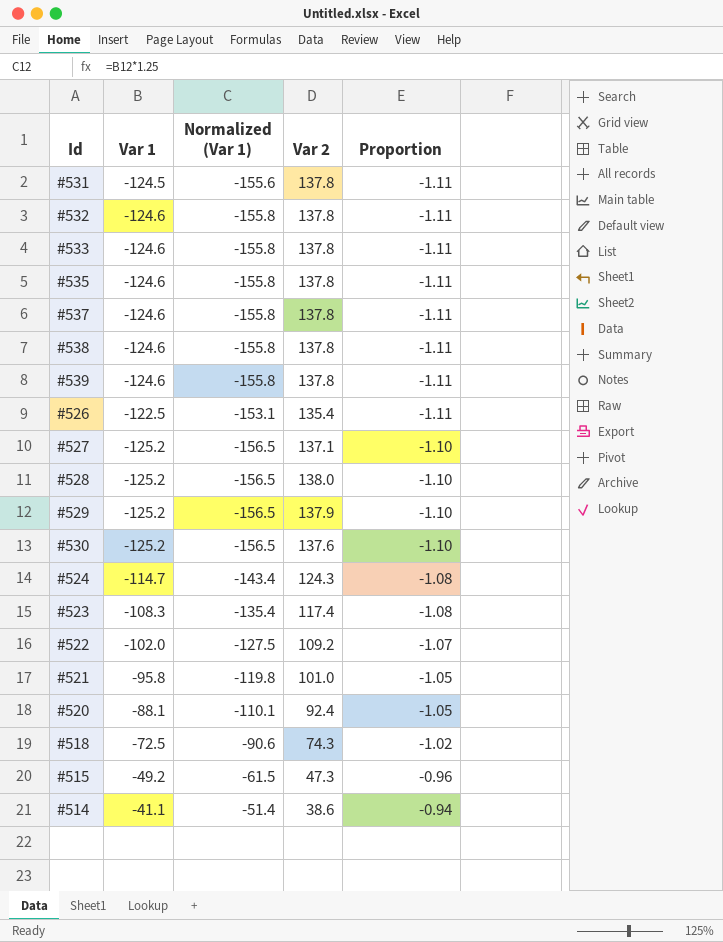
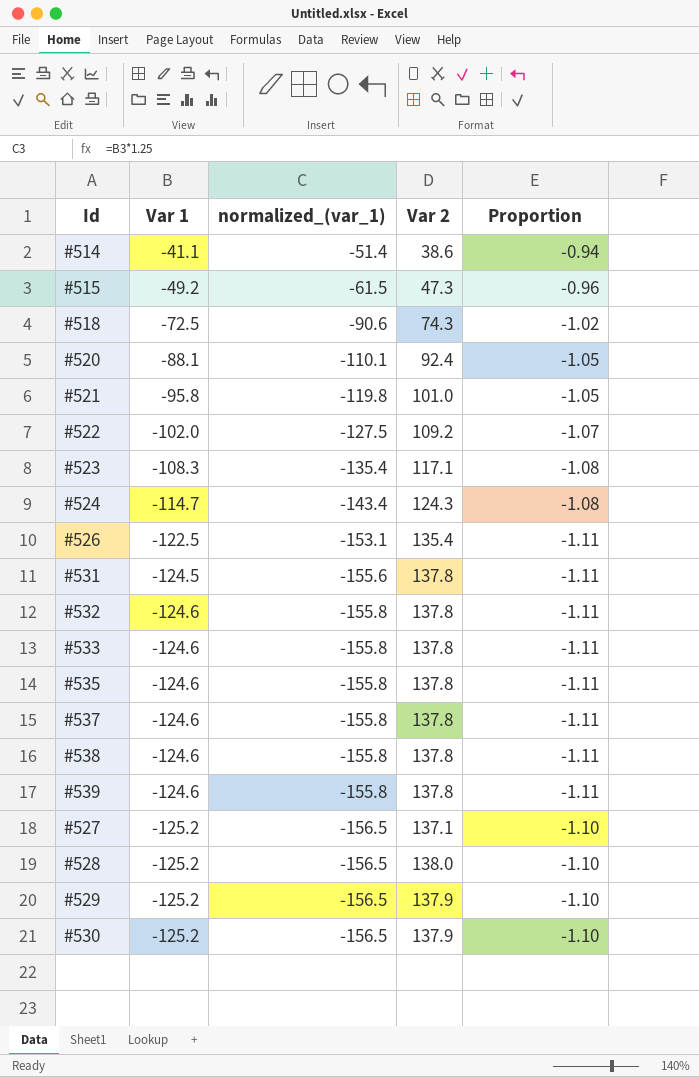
row order: Proportion ascending -> Var 1 descending
column name: Normalized (Var 1) -> normalized_(var_1)
#523 | Var 2: 117.4 -> 117.1
#530 | Var 2: 137.6 -> 137.9

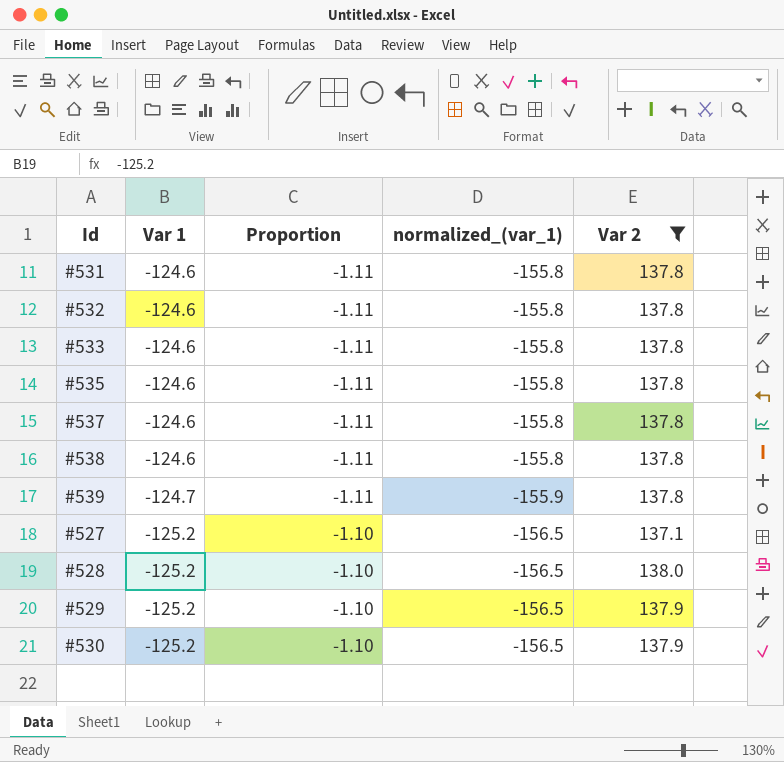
filter: none -> Var 2 >= 137.1
column Proportion | position: 5 -> 3
#531 | Var 1: -124.5 -> -124.6
#531 | normalized_(var_1): -155.6 -> -155.8
#539 | Var 1: -124.6 -> -124.7
#539 | normalized_(var_1): -155.8 -> -155.9

